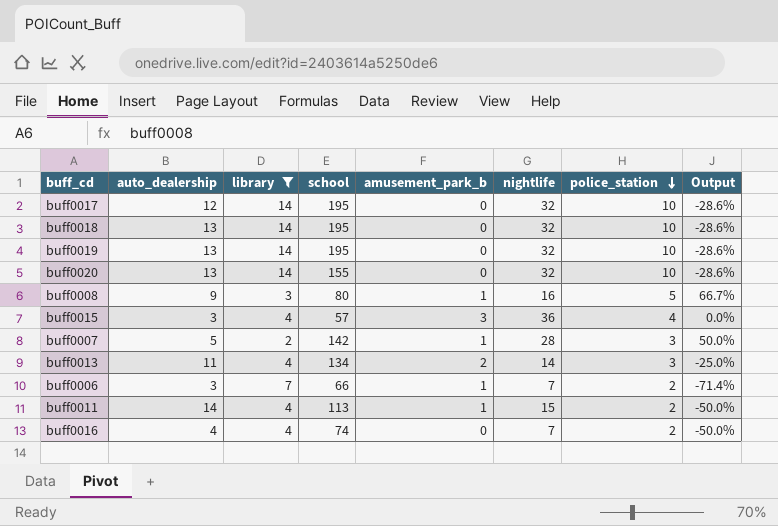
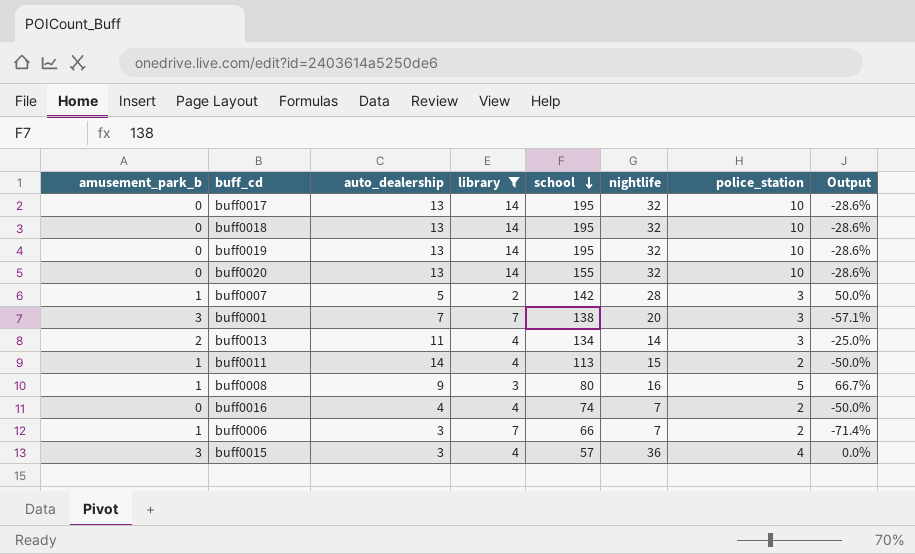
row order: police_station descending -> school descending
column amusement_park_b | position: 5 -> 1
buff0017 | auto_dealership: 12 -> 13
row buff0001: none -> 3 | 7 | 7 | 138 | 20 | 3 | -57.1%

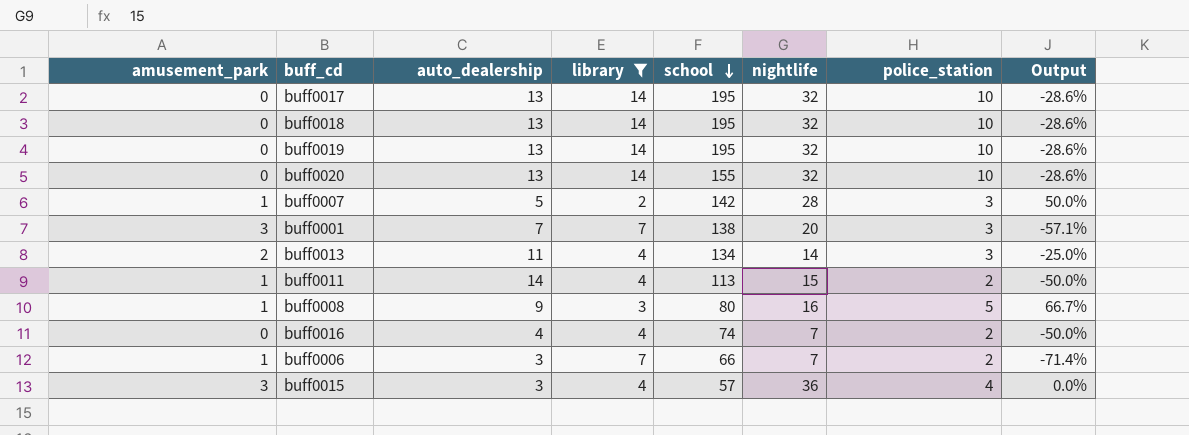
column name: amusement_park_b -> amusement_park

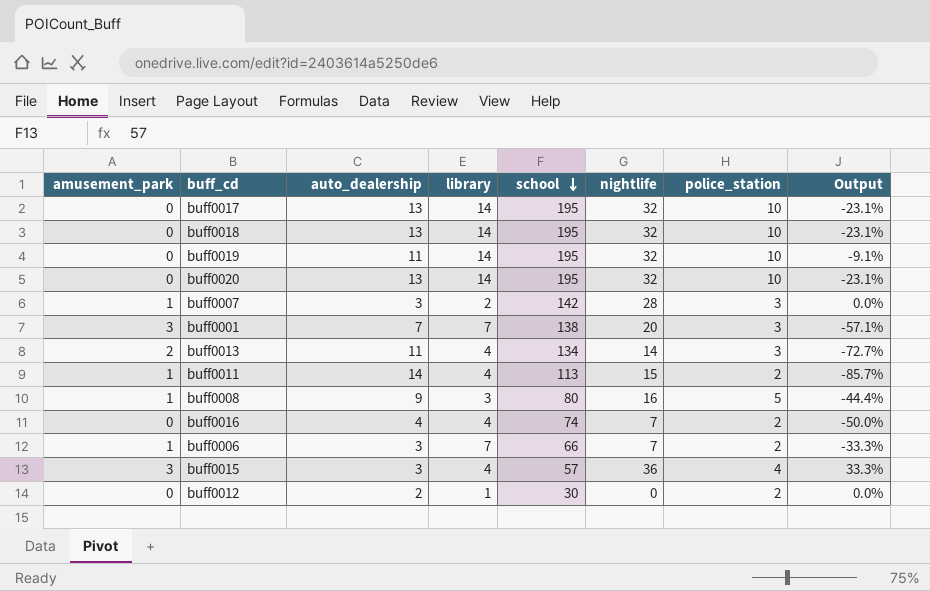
filter: library != 1 -> none
column Output | formula: ([police_station] - [library]) / [library] -> ([police_station] - [auto_dealership]) / [auto_dealership]
buff0019 | auto_dealership: 13 -> 11
buff0020 | school: 155 -> 195
buff0007 | auto_dealership: 5 -> 3

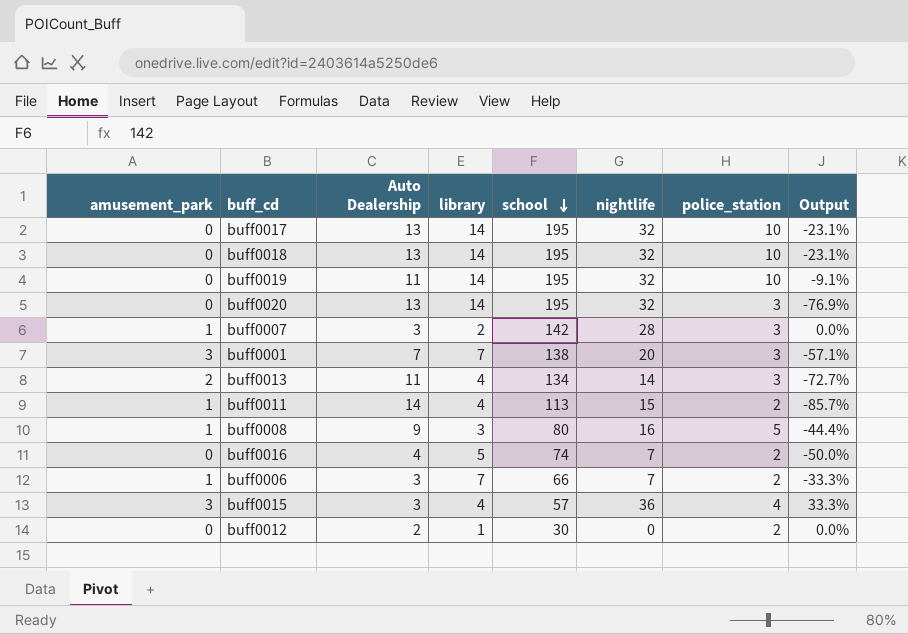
column name: auto_dealership -> Auto Dealership
buff0020 | police_station: 10 -> 3
buff0020 | Output: -23.1% -> -76.9%
buff0016 | library: 4 -> 5

